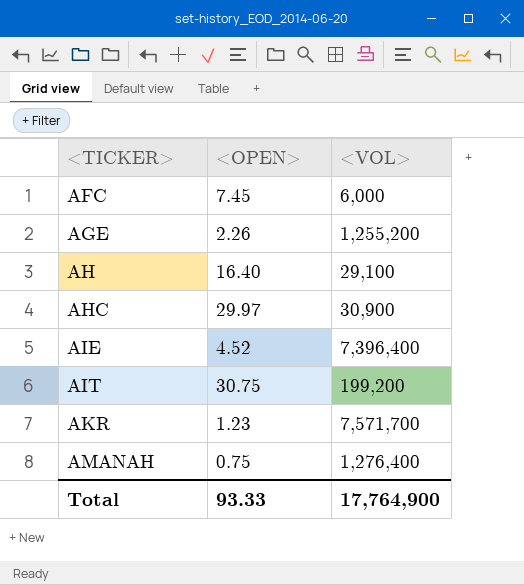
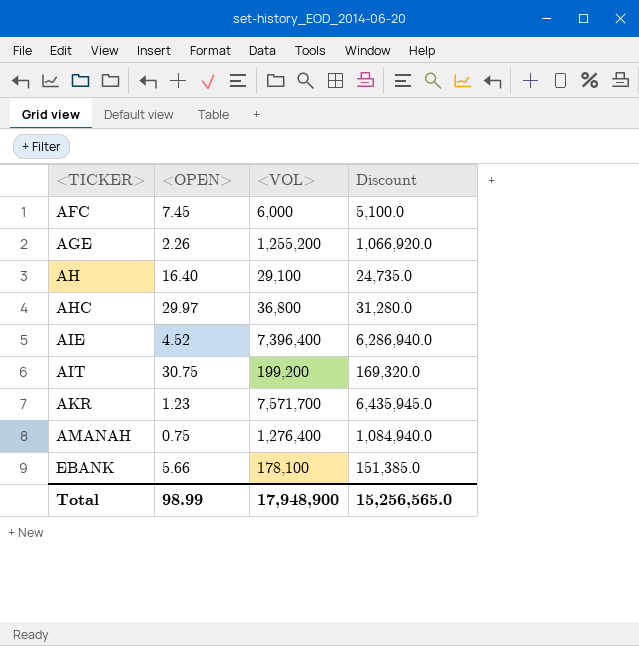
column Discount | formula: none -> [<VOL>] * 0.85
AHC | <VOL>: 30,900 -> 36,800
row EBANK: none -> 5.66 | 178,100 | 151,385.0
Total | <OPEN>: 93.33 -> 98.99
Total | <VOL>: 17,764,900 -> 17,948,900

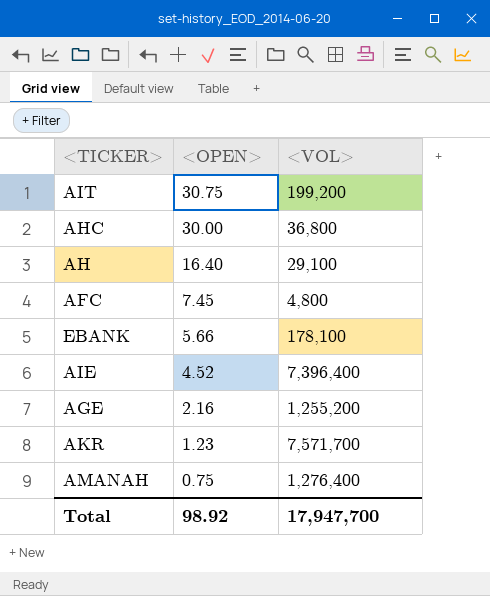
row order: <TICKER> ascending -> <OPEN> descending
column Discount | formula: [<VOL>] * 0.85 -> none
AHC | <OPEN>: 29.97 -> 30.00
AFC | <VOL>: 6,000 -> 4,800
AGE | <OPEN>: 2.26 -> 2.16
Total | <OPEN>: 98.99 -> 98.92
Total | <VOL>: 17,948,900 -> 17,947,700

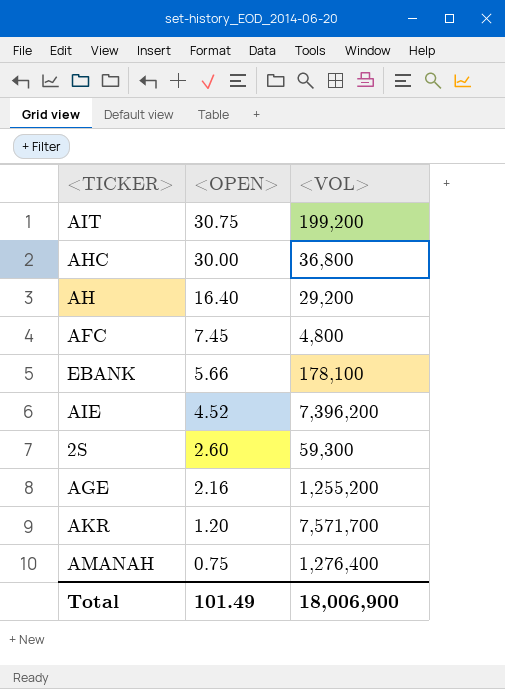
AH | <VOL>: 29,100 -> 29,200
AIE | <VOL>: 7,396,400 -> 7,396,200
row 2S: none -> 2.60 | 59,300
AKR | <OPEN>: 1.23 -> 1.20
Total | <OPEN>: 98.92 -> 101.49
Total | <VOL>: 17,947,700 -> 18,006,900

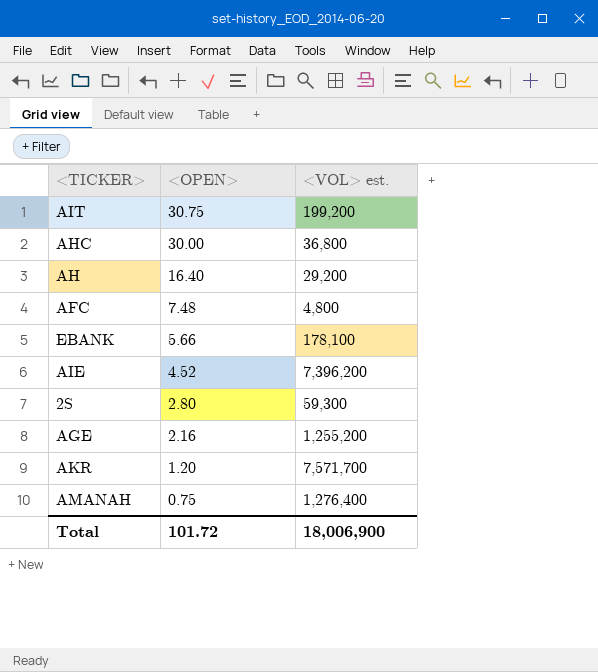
column name: <VOL> -> <VOL> est.
AFC | <OPEN>: 7.45 -> 7.48
2S | <OPEN>: 2.60 -> 2.80
Total | <OPEN>: 101.49 -> 101.72

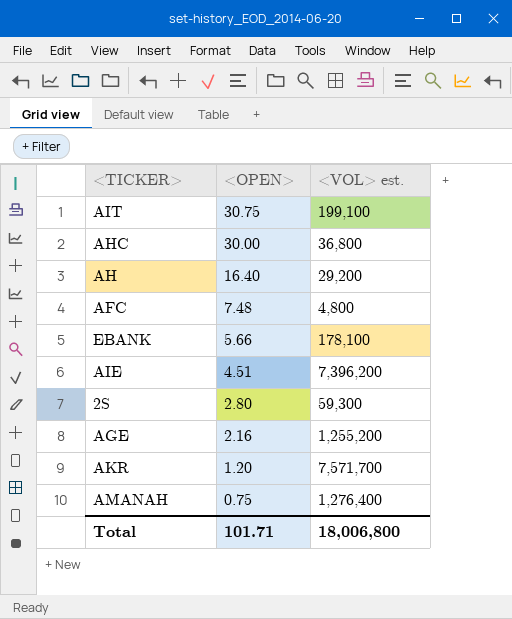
AIT | <VOL> est.: 199,200 -> 199,100
AIE | <OPEN>: 4.52 -> 4.51
Total | <OPEN>: 101.72 -> 101.71
Total | <VOL> est.: 18,006,900 -> 18,006,800

